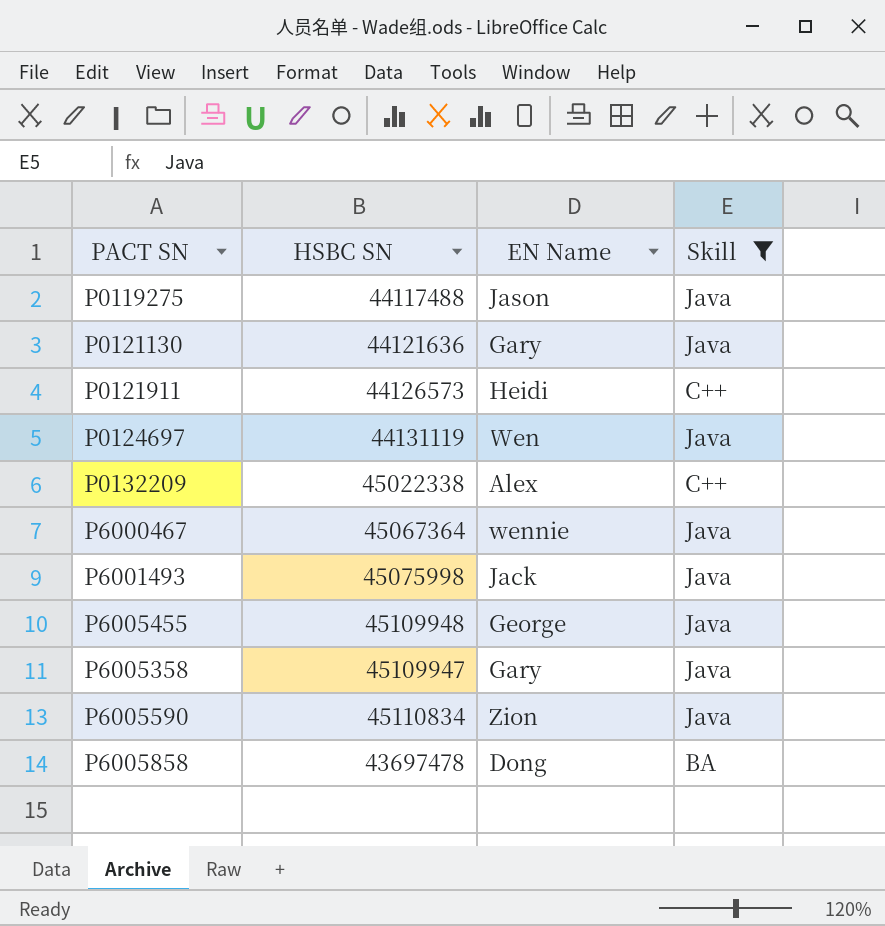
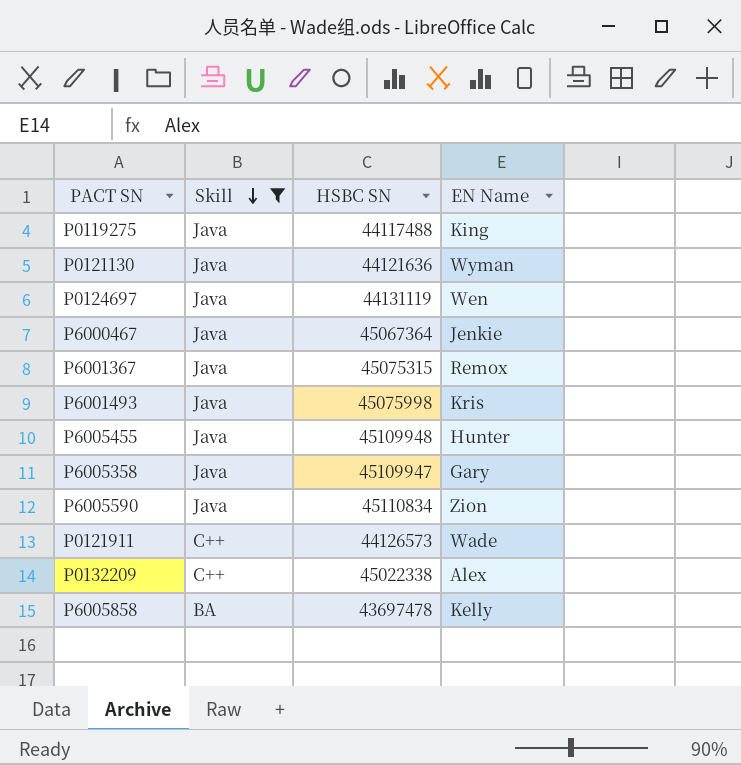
row order: none -> Skill descending
column Skill | position: 4 -> 2
P0119275 | EN Name: Jason -> King
P0121130 | EN Name: Gary -> Wyman
P6000467 | EN Name: wennie -> Jenkie
row P6001367: none -> Java | 45075315 | Remox
P6001493 | EN Name: Jack -> Kris
P6005455 | EN Name: George -> Hunter
P0121911 | EN Name: Heidi -> Wade
P6005858 | EN Name: Dong -> Kelly

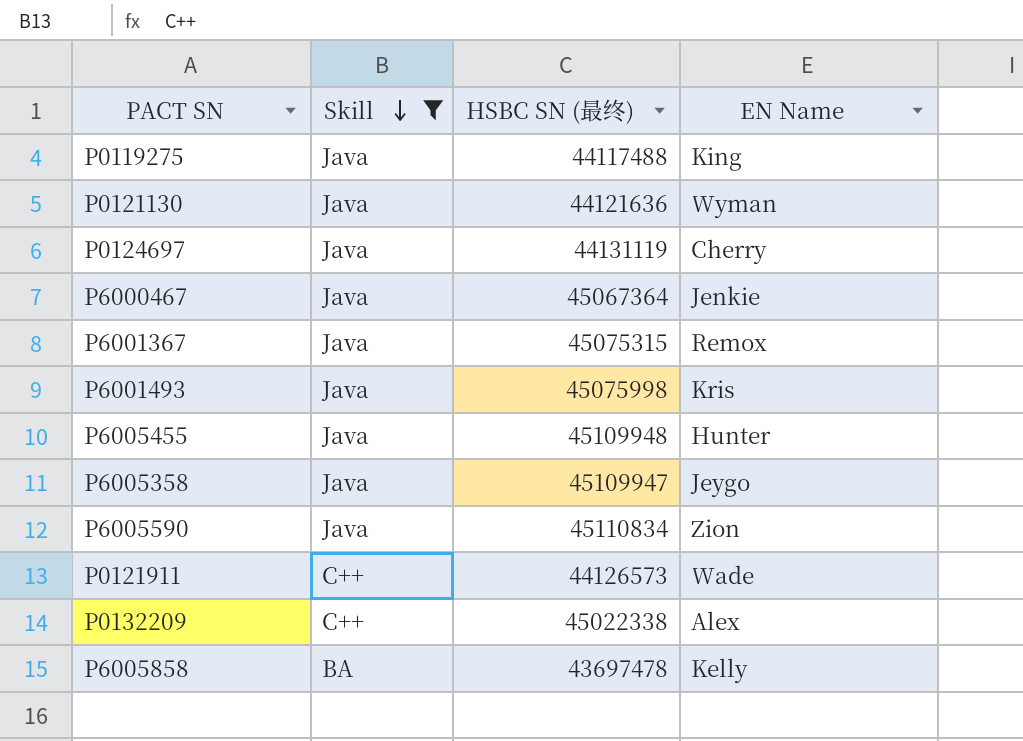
column name: HSBC SN -> HSBC SN (最终)
P0124697 | EN Name: Wen -> Cherry
P6005358 | EN Name: Gary -> Jeygo

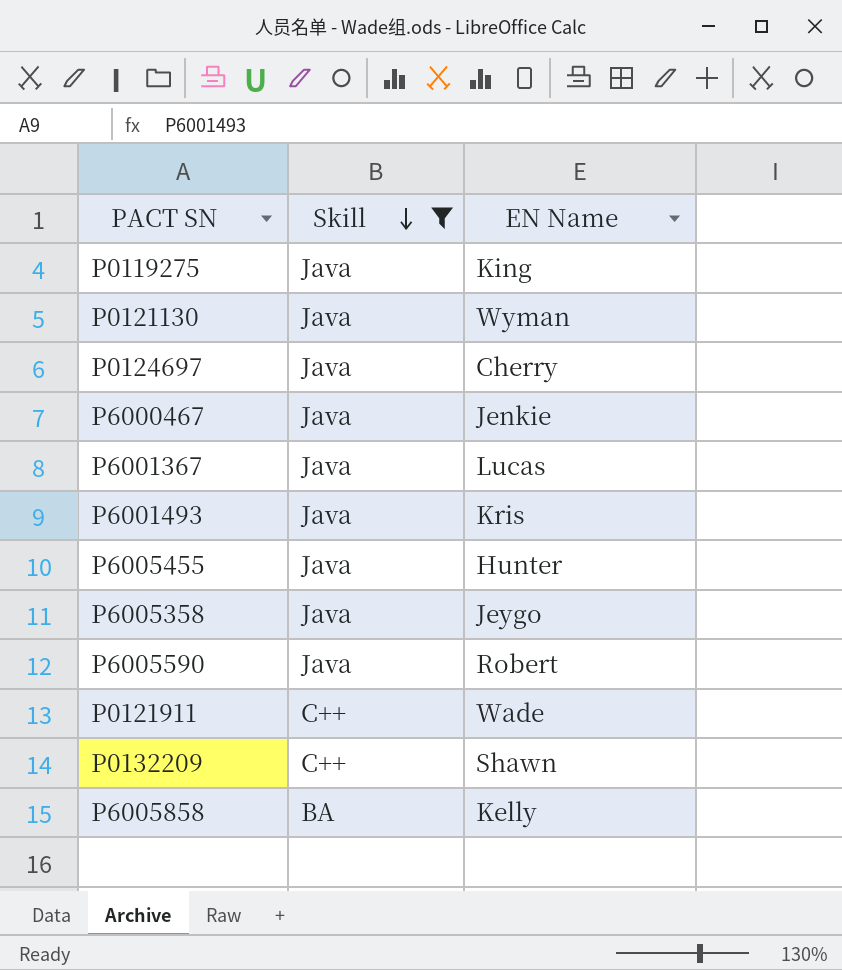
column HSBC SN (最终) | position: 3 -> none
P6001367 | EN Name: Remox -> Lucas
P6005590 | EN Name: Zion -> Robert
P0132209 | EN Name: Alex -> Shawn

